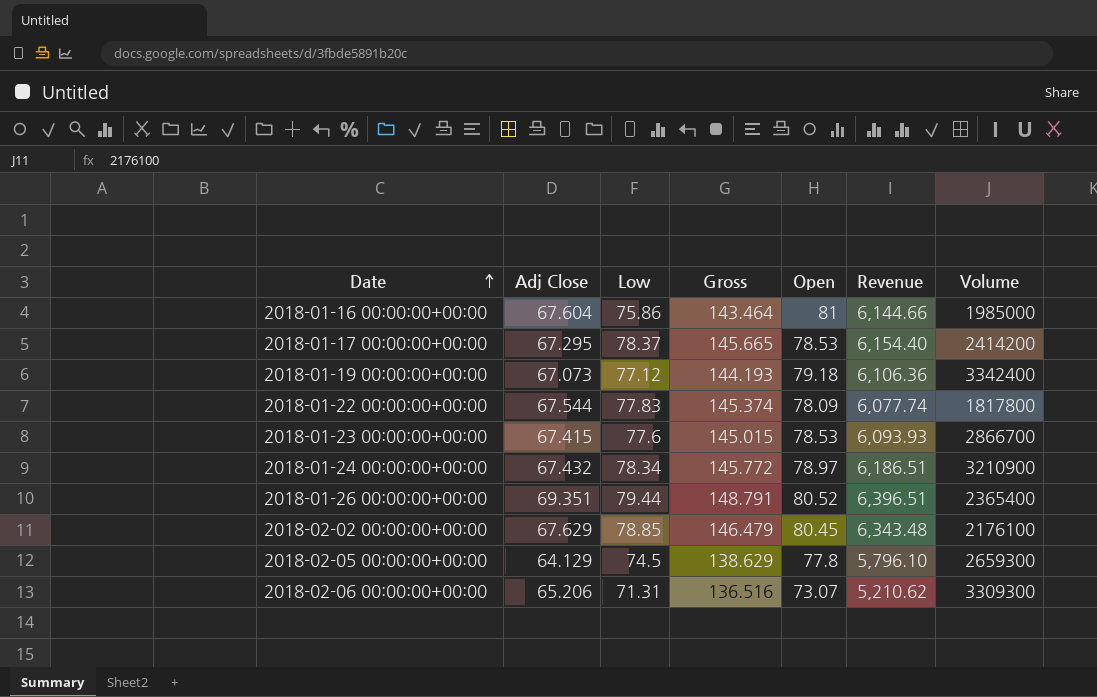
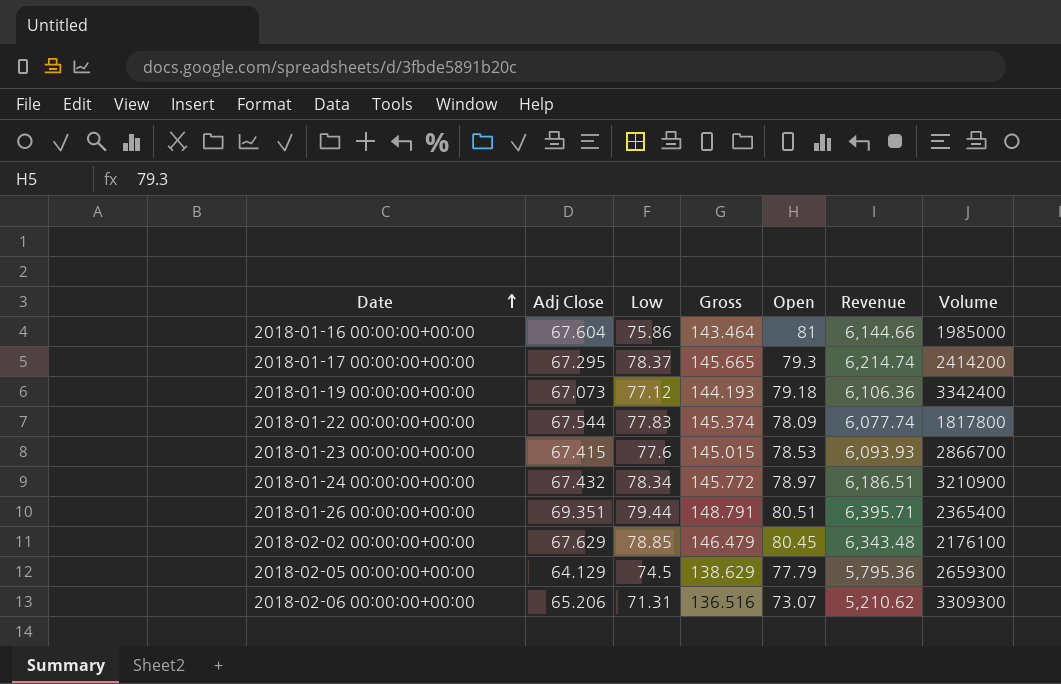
2018-01-17 00:00:00+00:00 | Open: 78.53 -> 79.3
2018-01-17 00:00:00+00:00 | Revenue: 6,154.40 -> 6,214.74
2018-01-26 00:00:00+00:00 | Open: 80.52 -> 80.51
2018-01-26 00:00:00+00:00 | Revenue: 6,396.51 -> 6,395.71
2018-02-05 00:00:00+00:00 | Open: 77.8 -> 77.79
2018-02-05 00:00:00+00:00 | Revenue: 5,796.10 -> 5,795.36

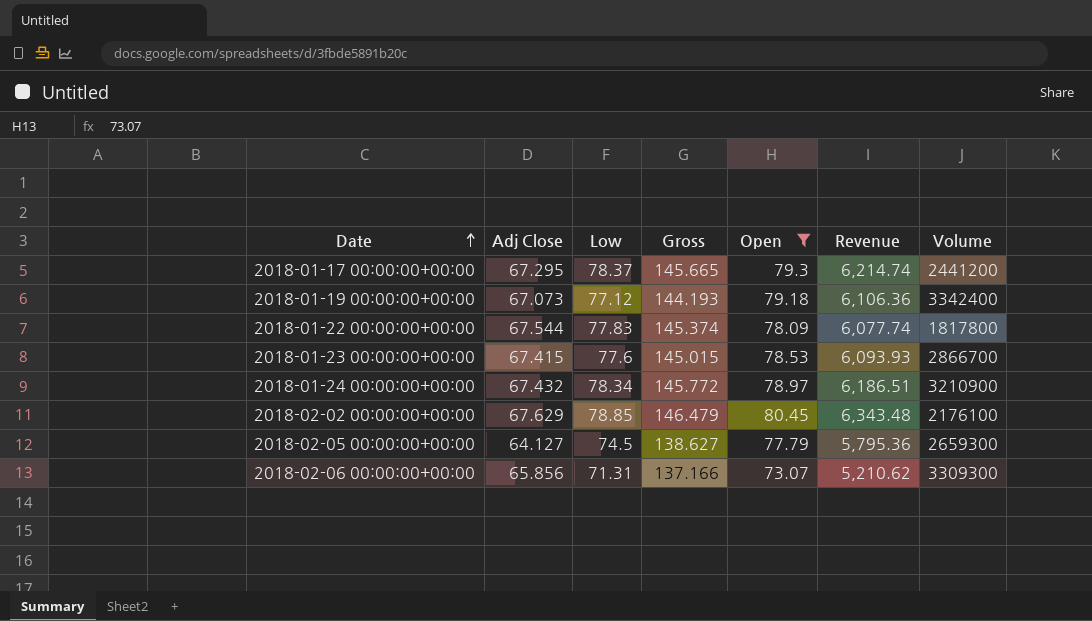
filter: none -> Open <= 80.45
2018-01-17 00:00:00+00:00 | Volume: 2414200 -> 2441200
2018-02-05 00:00:00+00:00 | Adj Close: 64.129 -> 64.127
2018-02-05 00:00:00+00:00 | Gross: 138.629 -> 138.627
2018-02-06 00:00:00+00:00 | Adj Close: 65.206 -> 65.856
2018-02-06 00:00:00+00:00 | Gross: 136.516 -> 137.166

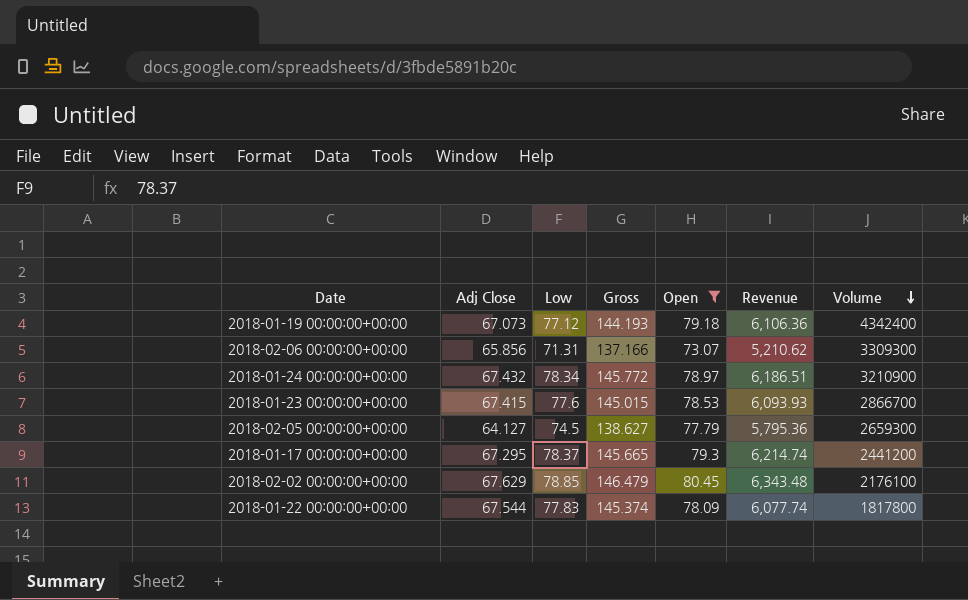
row order: Date ascending -> Volume descending
2018-01-19 00:00:00+00:00 | Volume: 3342400 -> 4342400

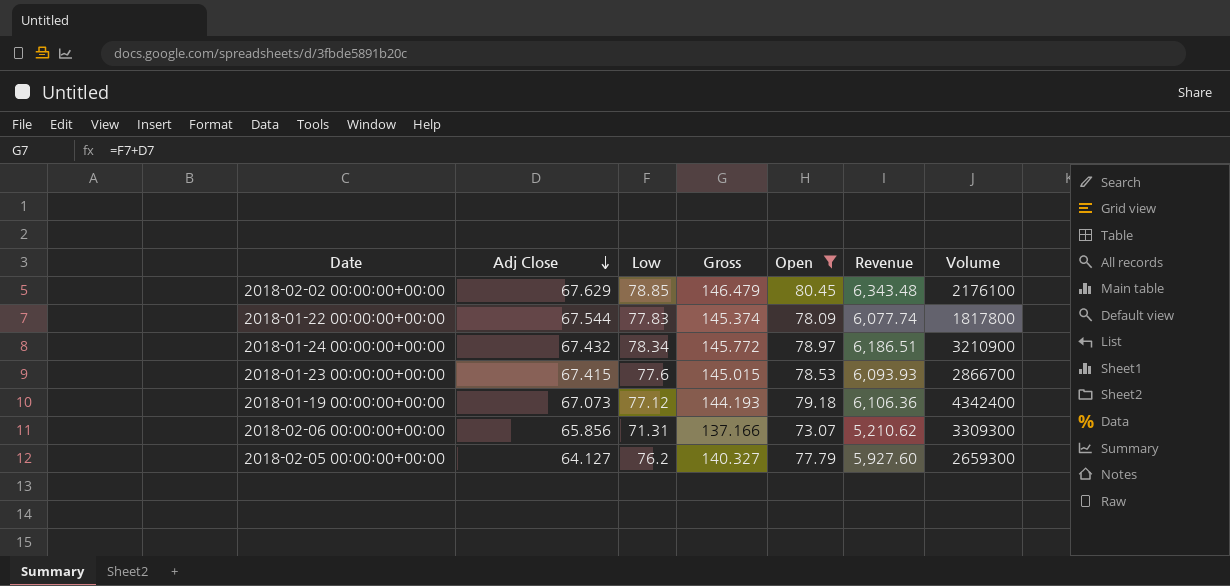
row order: Volume descending -> Adj Close descending
row 2018-01-17 00:00:00+00:00: 67.295 | 78.37 | 145.665 | 79.3 | 6,214.74 | 2441200 -> none
2018-02-05 00:00:00+00:00 | Low: 74.5 -> 76.2
2018-02-05 00:00:00+00:00 | Gross: 138.627 -> 140.327
2018-02-05 00:00:00+00:00 | Revenue: 5,795.36 -> 5,927.60

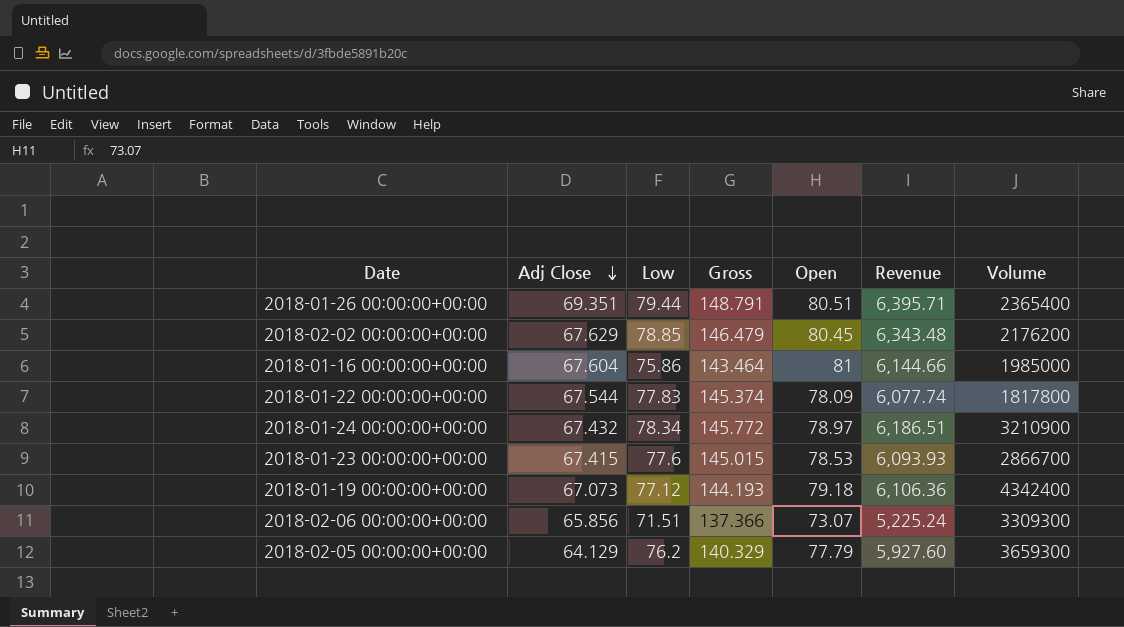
filter: Open <= 80.45 -> none
2018-02-02 00:00:00+00:00 | Volume: 2176100 -> 2176200
2018-02-06 00:00:00+00:00 | Low: 71.31 -> 71.51
2018-02-06 00:00:00+00:00 | Gross: 137.166 -> 137.366
2018-02-06 00:00:00+00:00 | Revenue: 5,210.62 -> 5,225.24
2018-02-05 00:00:00+00:00 | Adj Close: 64.127 -> 64.129
2018-02-05 00:00:00+00:00 | Gross: 140.327 -> 140.329
2018-02-05 00:00:00+00:00 | Volume: 2659300 -> 3659300

